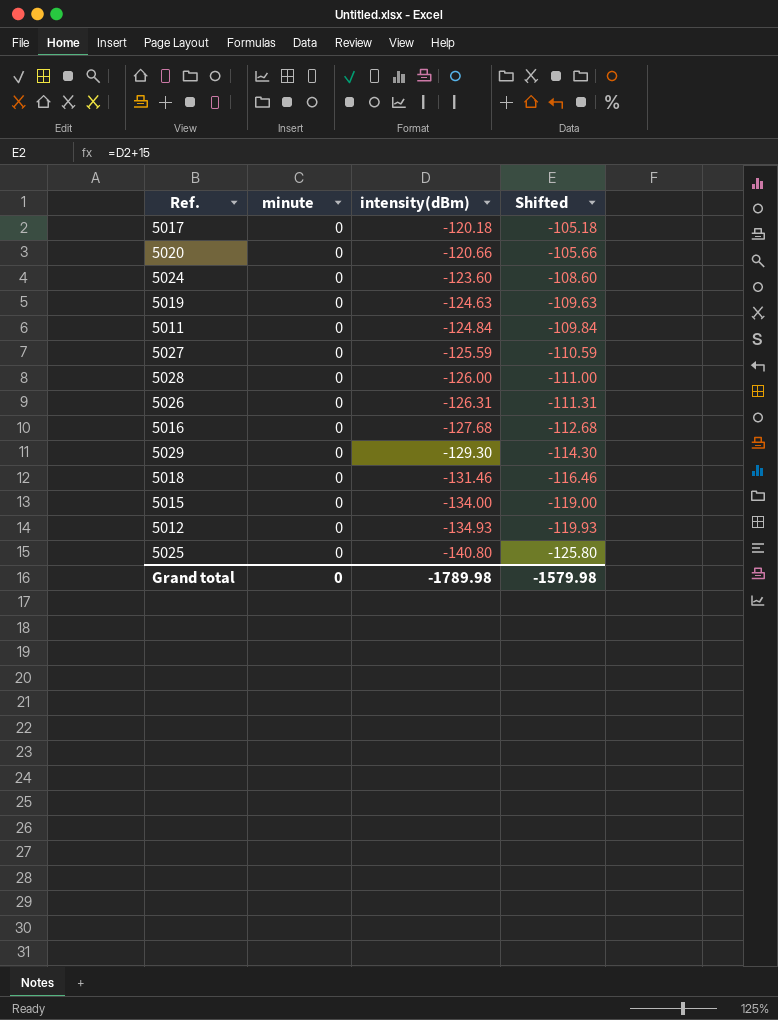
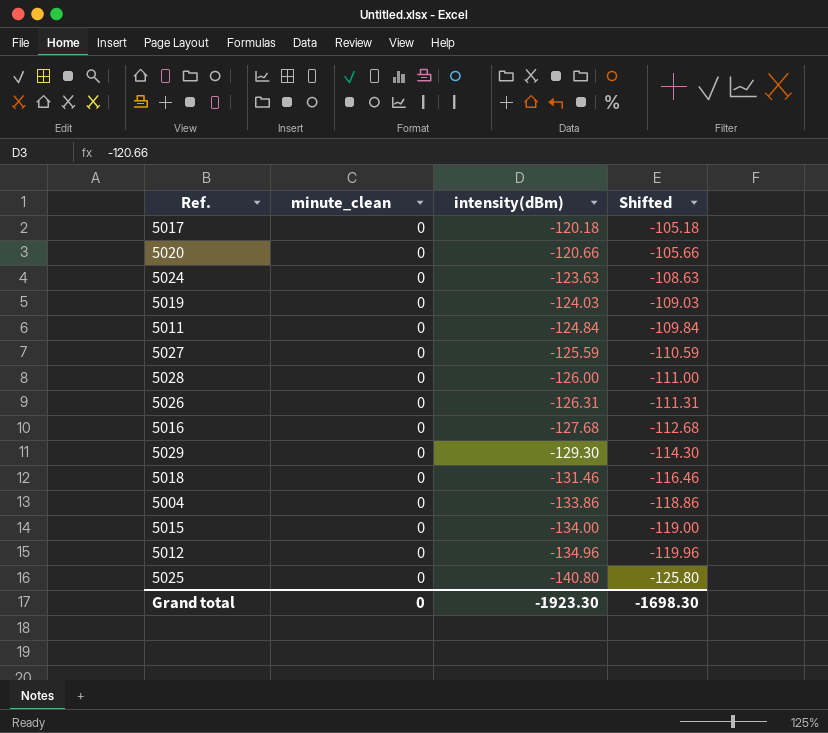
column name: minute -> minute_clean
5024 | intensity(dBm): -123.60 -> -123.63
5024 | Shifted: -108.60 -> -108.63
5019 | intensity(dBm): -124.63 -> -124.03
5019 | Shifted: -109.63 -> -109.03
row 5004: none -> 0 | -133.86 | -118.86
5012 | intensity(dBm): -134.93 -> -134.96
5012 | Shifted: -119.93 -> -119.96
Grand total | intensity(dBm): -1789.98 -> -1923.30
Grand total | Shifted: -1579.98 -> -1698.30

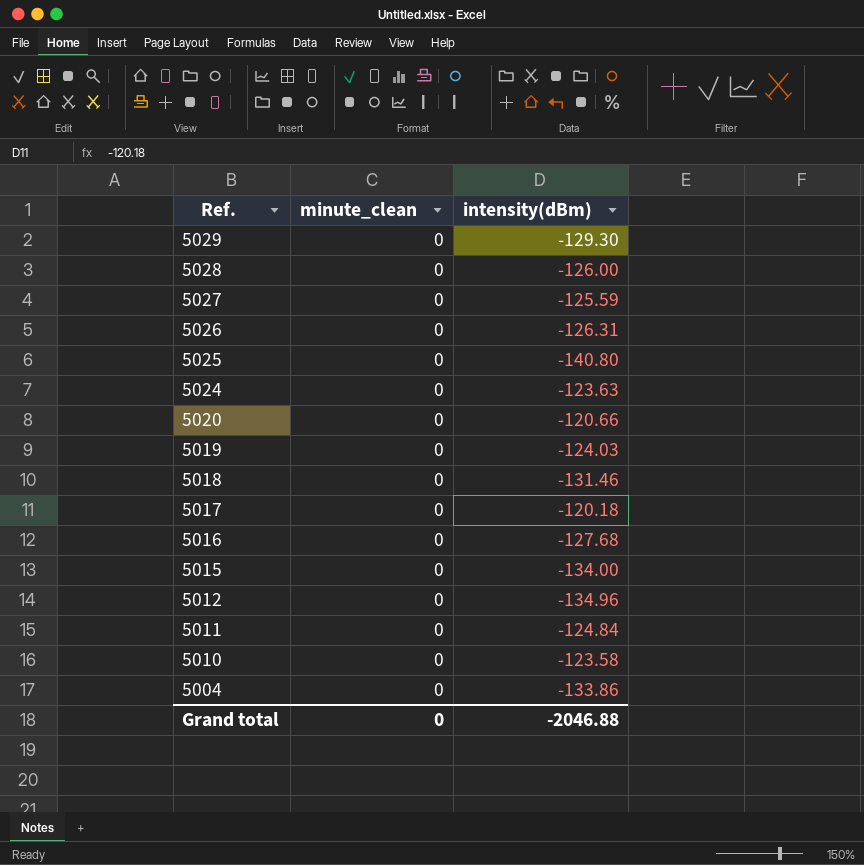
row order: intensity(dBm) descending -> Ref. descending
column Shifted | formula: [intensity(dBm)] + 15 -> none
row 5010: none -> 0 | -123.58
Grand total | intensity(dBm): -1923.30 -> -2046.88

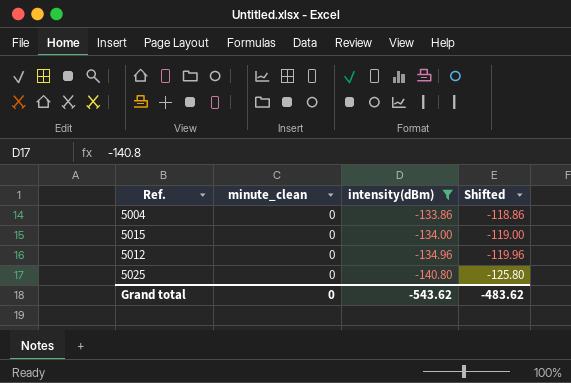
filter: none -> intensity(dBm) <= -133.86
row order: Ref. descending -> intensity(dBm) descending
column Shifted | formula: none -> [intensity(dBm)] + 15
Grand total | intensity(dBm): -2046.88 -> -543.62

